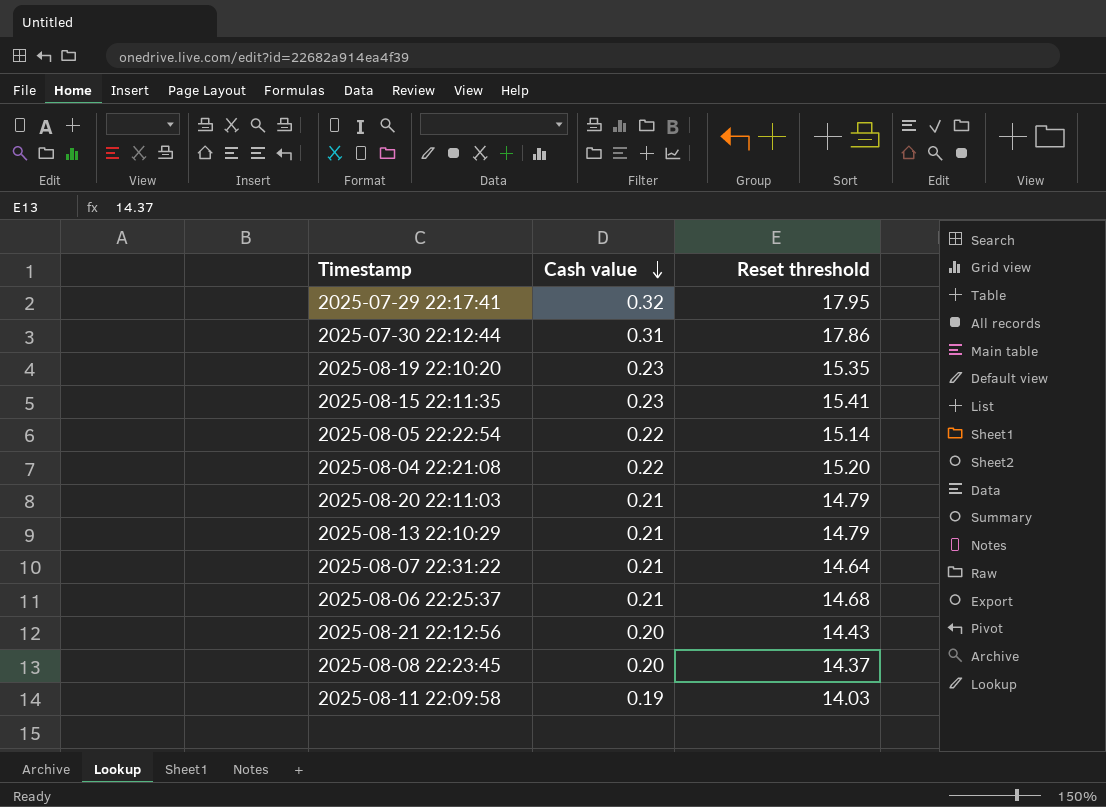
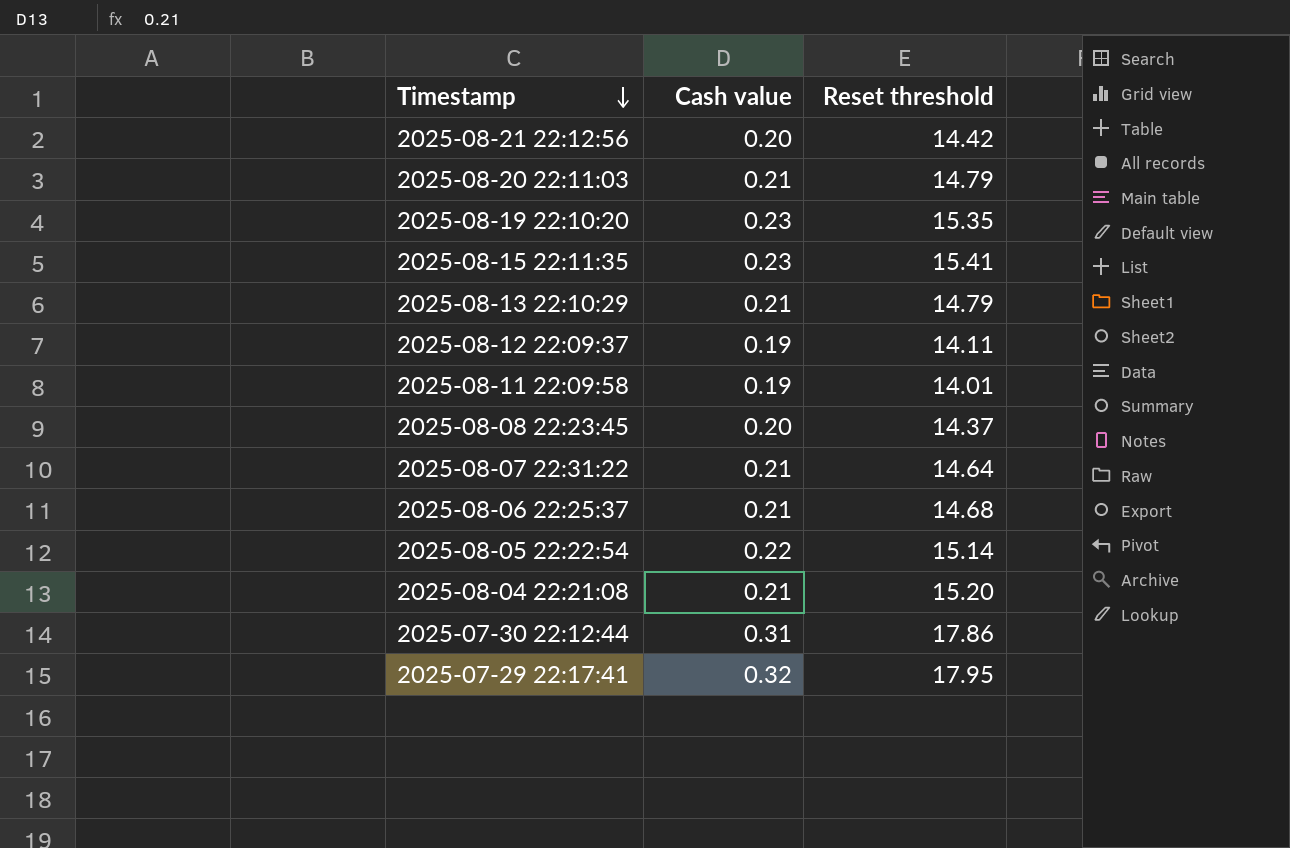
row order: Cash value descending -> Timestamp descending
2025-08-21 22:12:56 | Reset threshold: 14.43 -> 14.42
row 2025-08-12 22:09:37: none -> 0.19 | 14.11
2025-08-11 22:09:58 | Reset threshold: 14.03 -> 14.01
2025-08-04 22:21:08 | Cash value: 0.22 -> 0.21

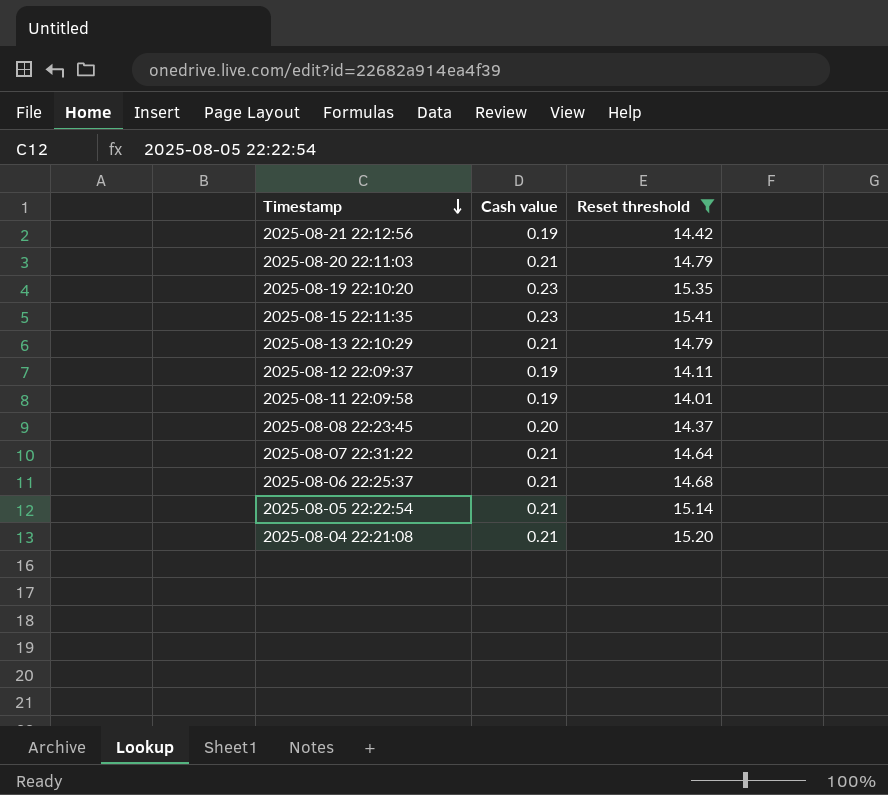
filter: none -> Reset threshold <= 15.41
2025-08-21 22:12:56 | Cash value: 0.20 -> 0.19
2025-08-05 22:22:54 | Cash value: 0.22 -> 0.21

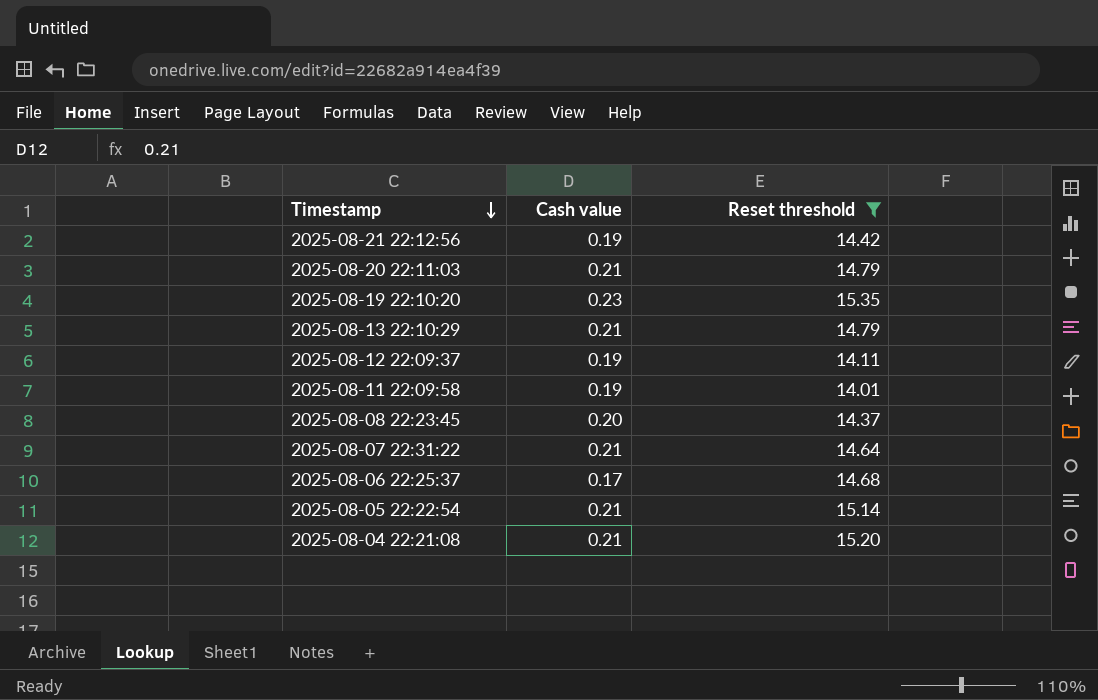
row 2025-08-15 22:11:35: 0.23 | 15.41 -> none
2025-08-06 22:25:37 | Cash value: 0.21 -> 0.17

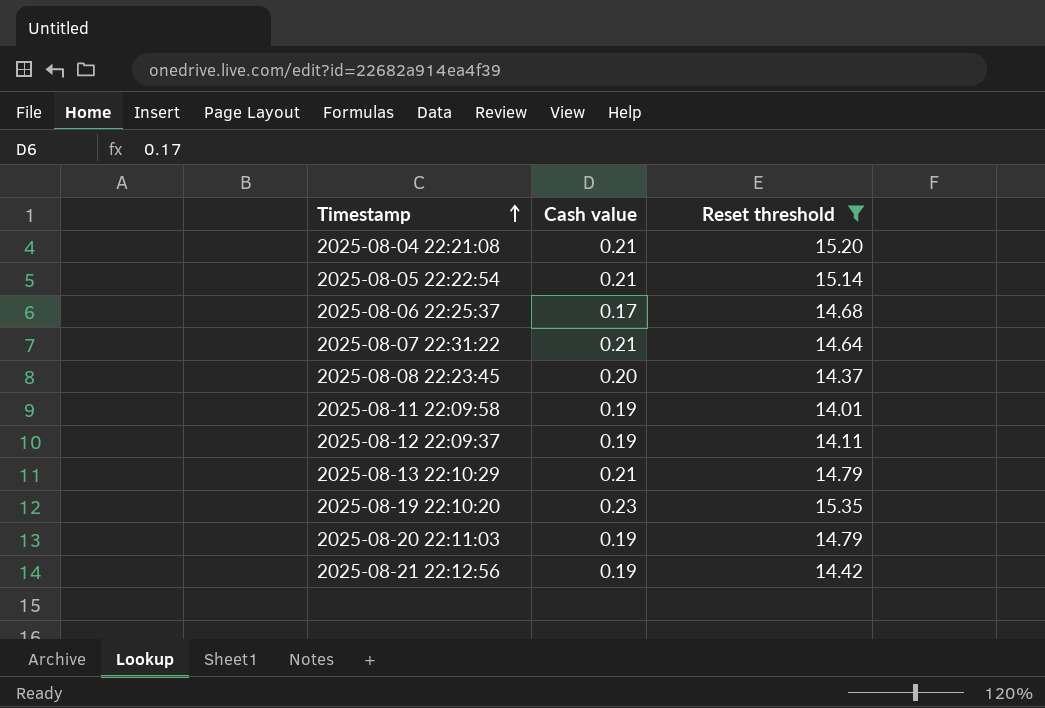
row order: Timestamp descending -> Timestamp ascending
2025-08-20 22:11:03 | Cash value: 0.21 -> 0.19

